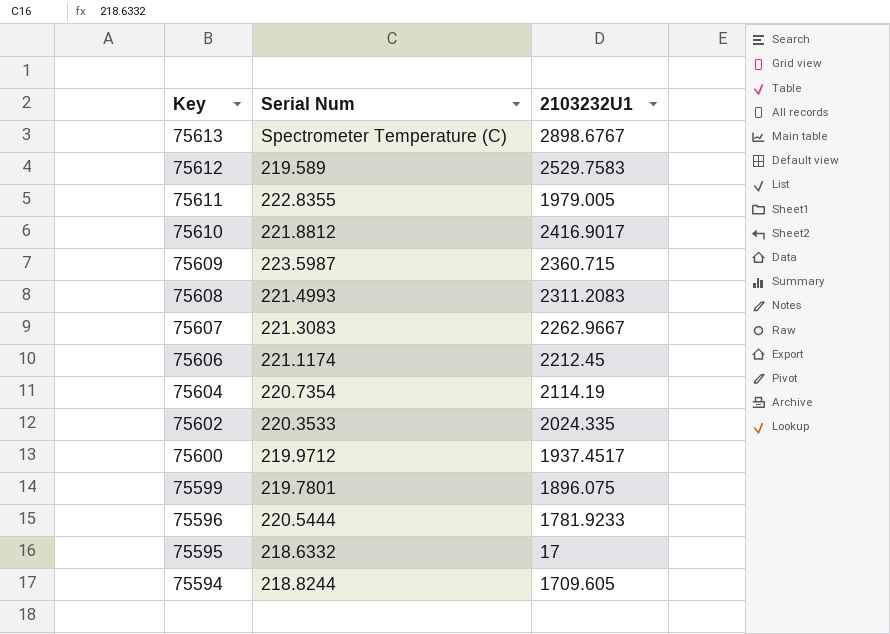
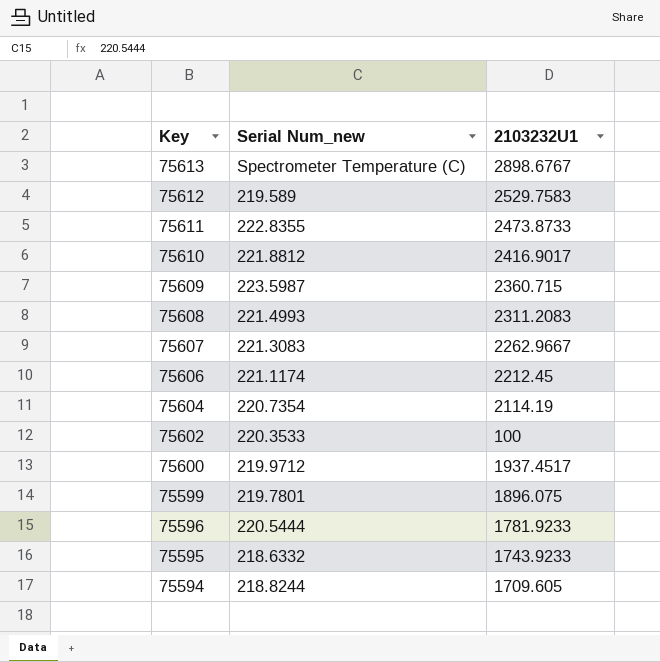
column name: Serial Num -> Serial Num_new
75611 | 2103232U1: 1979.005 -> 2473.8733
75602 | 2103232U1: 2024.335 -> 100
75595 | 2103232U1: 17 -> 1743.9233

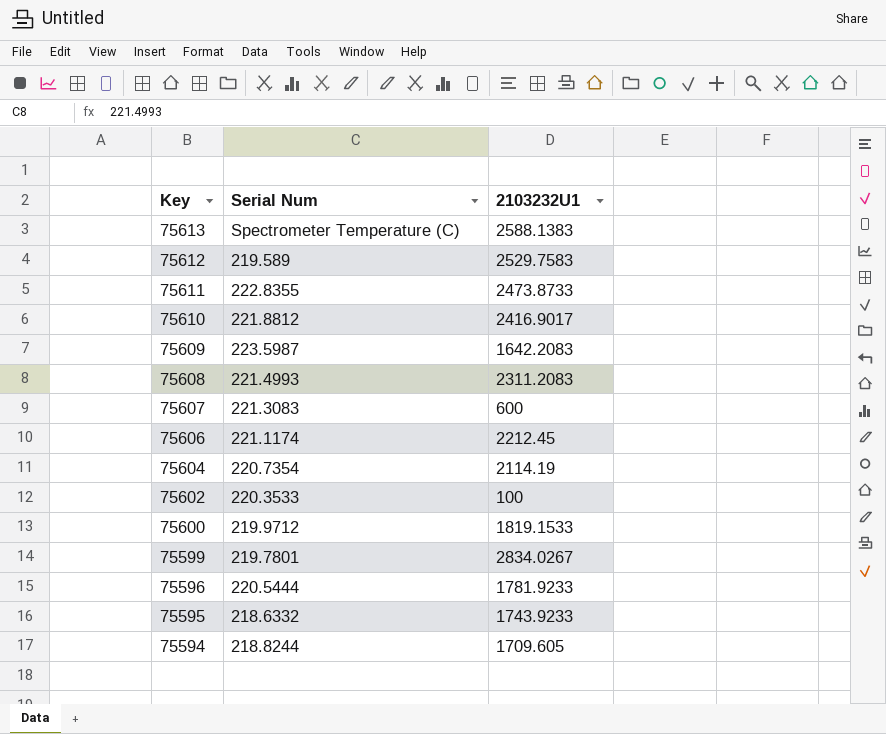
column name: Serial Num_new -> Serial Num
75613 | 2103232U1: 2898.6767 -> 2588.1383
75609 | 2103232U1: 2360.715 -> 1642.2083
75607 | 2103232U1: 2262.9667 -> 600
75600 | 2103232U1: 1937.4517 -> 1819.1533
75599 | 2103232U1: 1896.075 -> 2834.0267

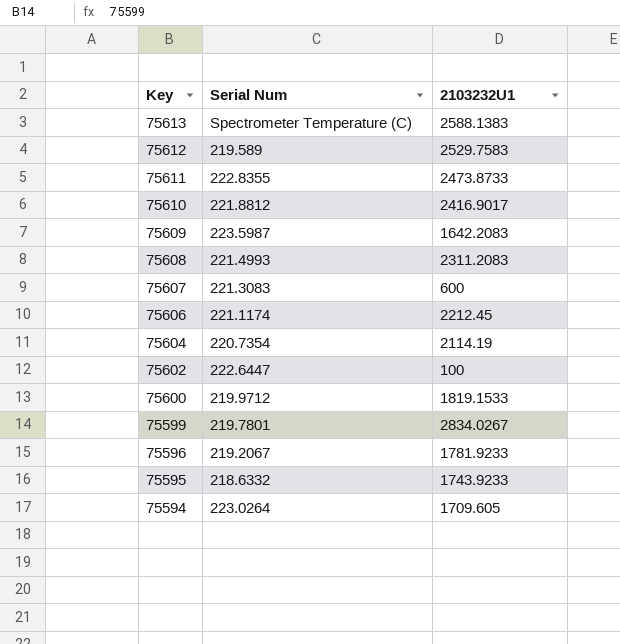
75602 | Serial Num: 220.3533 -> 222.6447
75596 | Serial Num: 220.5444 -> 219.2067
75594 | Serial Num: 218.8244 -> 223.0264

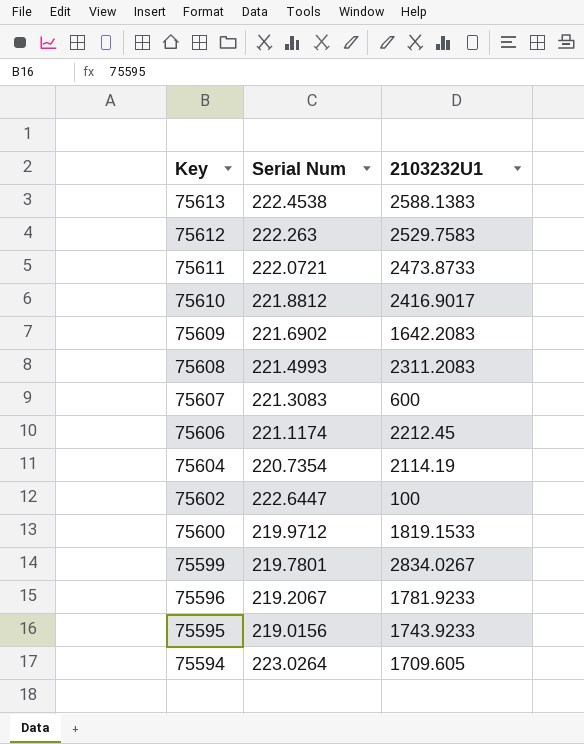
75613 | Serial Num: Spectrometer Temperature (C) -> 222.4538
75612 | Serial Num: 219.589 -> 222.263
75611 | Serial Num: 222.8355 -> 222.0721
75609 | Serial Num: 223.5987 -> 221.6902
75595 | Serial Num: 218.6332 -> 219.0156

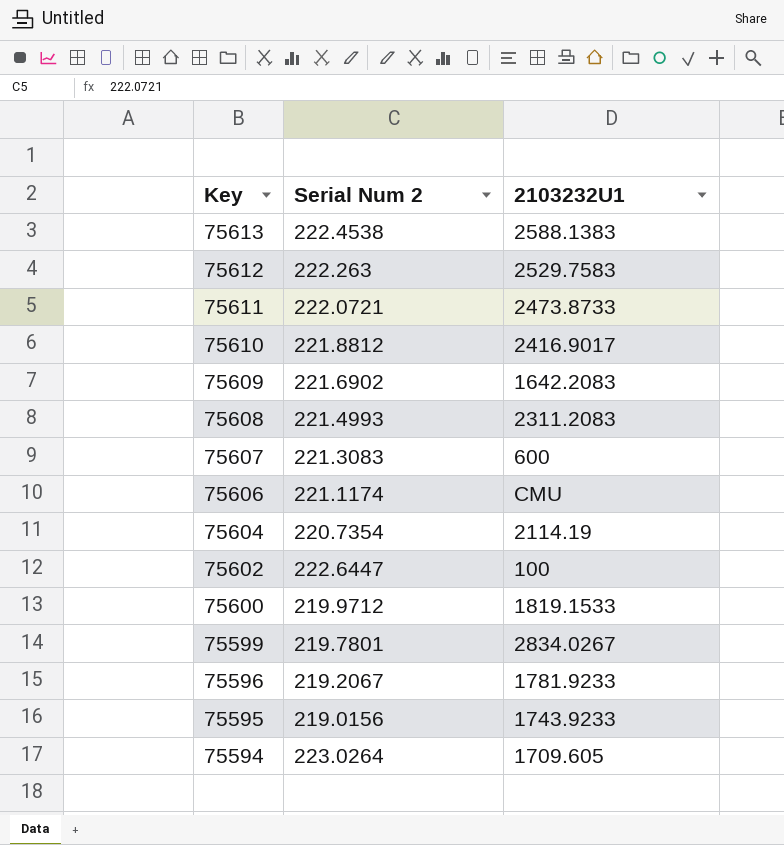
column name: Serial Num -> Serial Num 2
75606 | 2103232U1: 2212.45 -> CMU

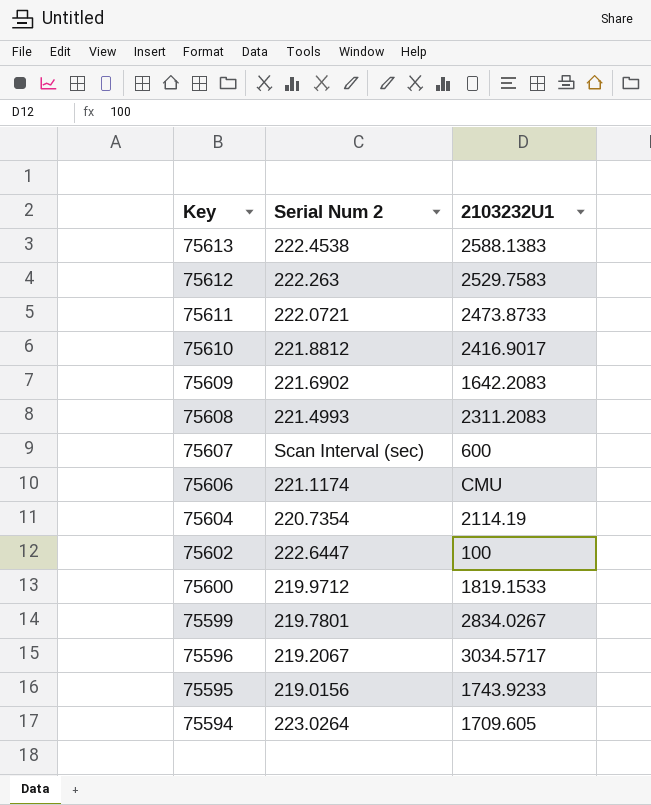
75607 | Serial Num 2: 221.3083 -> Scan Interval (sec)
75596 | 2103232U1: 1781.9233 -> 3034.5717

